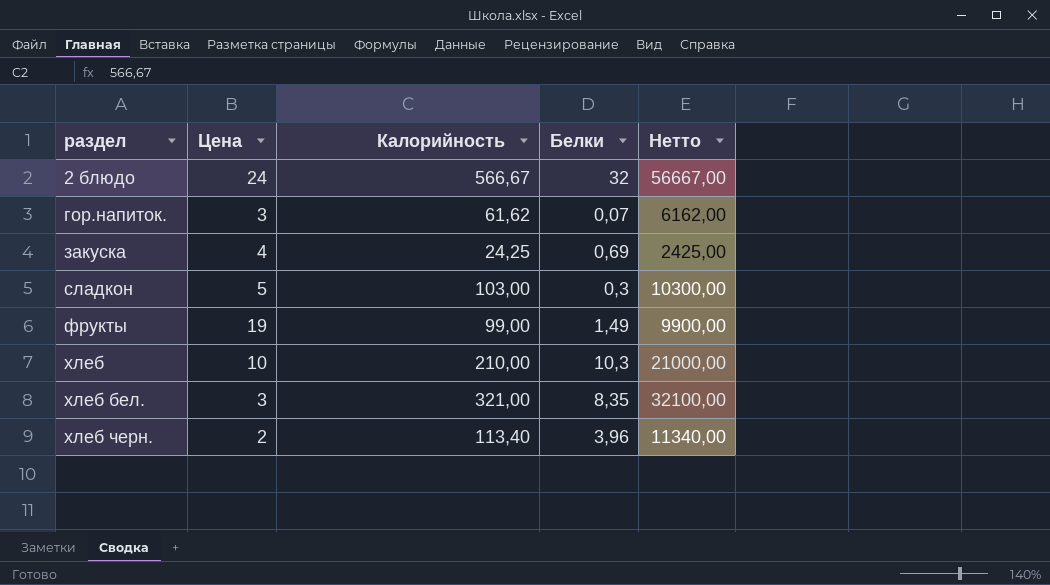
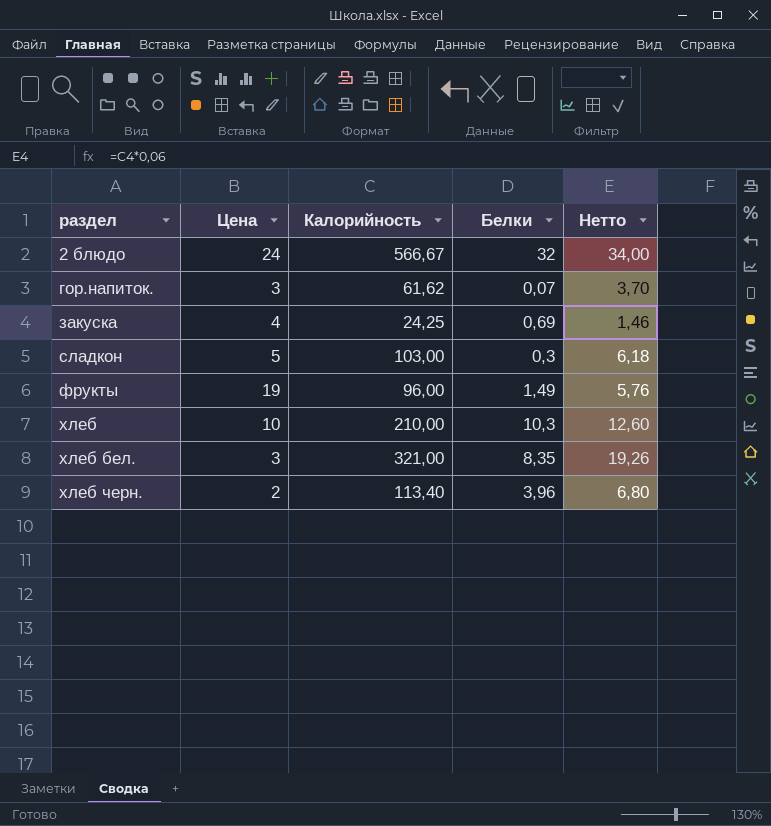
column Нетто | formula: [Калорийность] * 100 -> [Калорийность] * 0,06
фрукты | Калорийность: 99,00 -> 96,00

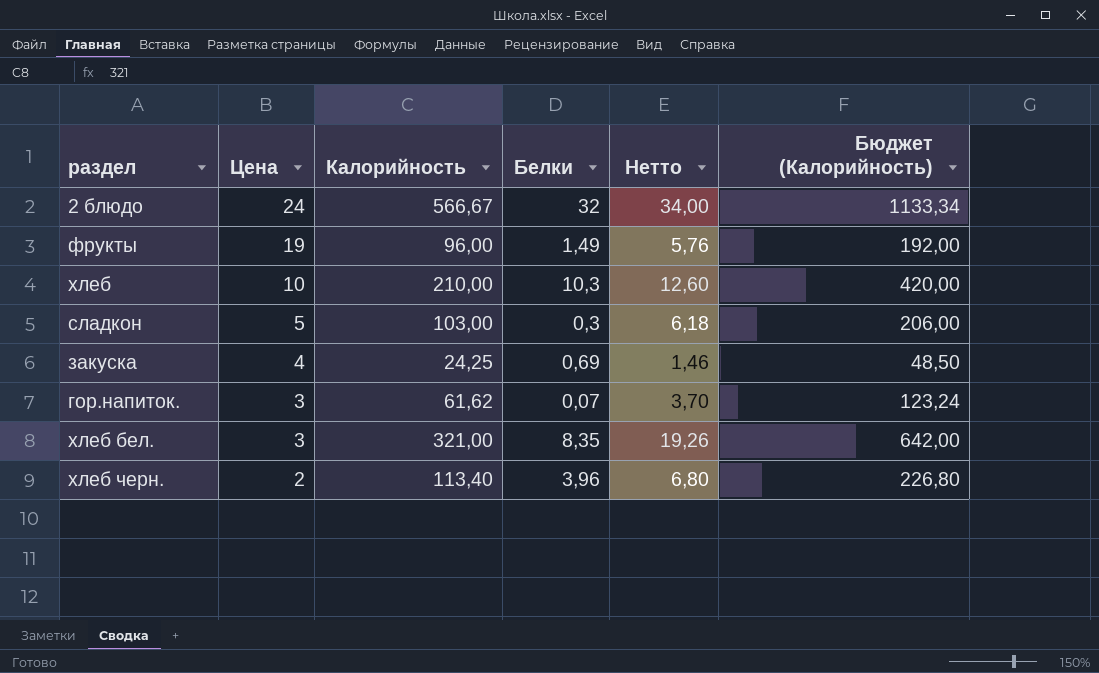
row order: раздел ascending -> Цена descending
column Бюджет (Калорийность) | formula: none -> [Калорийность] * 2

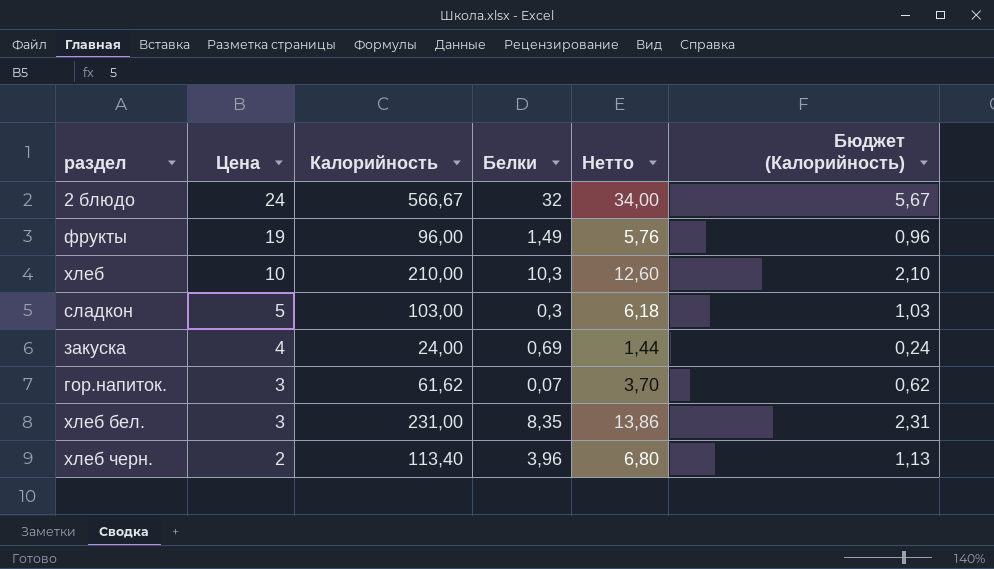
column Бюджет (Калорийность) | formula: [Калорийность] * 2 -> [Калорийность] * 0,01
закуска | Калорийность: 24,25 -> 24,00
закуска | Нетто: 1,46 -> 1,44
хлеб бел. | Калорийность: 321,00 -> 231,00
хлеб бел. | Нетто: 19,26 -> 13,86

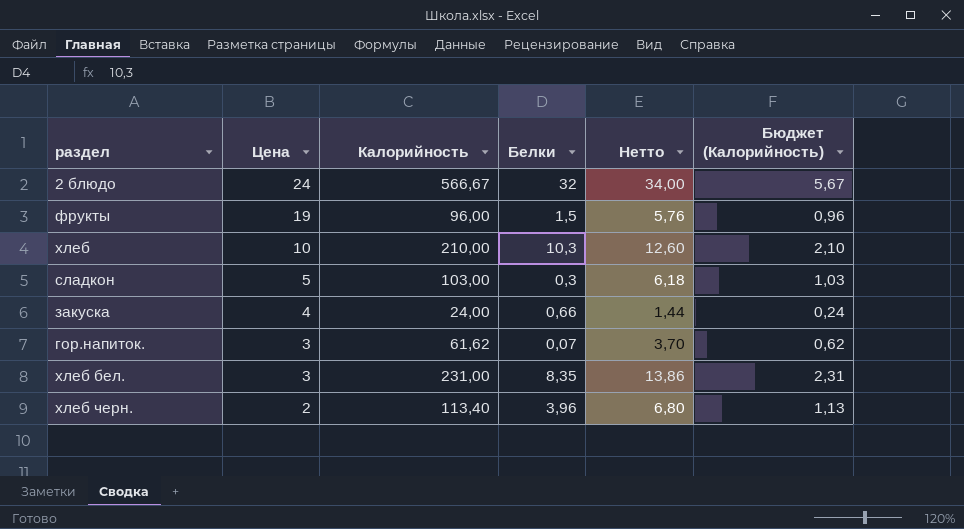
фрукты | Белки: 1,49 -> 1,5
закуска | Белки: 0,69 -> 0,66

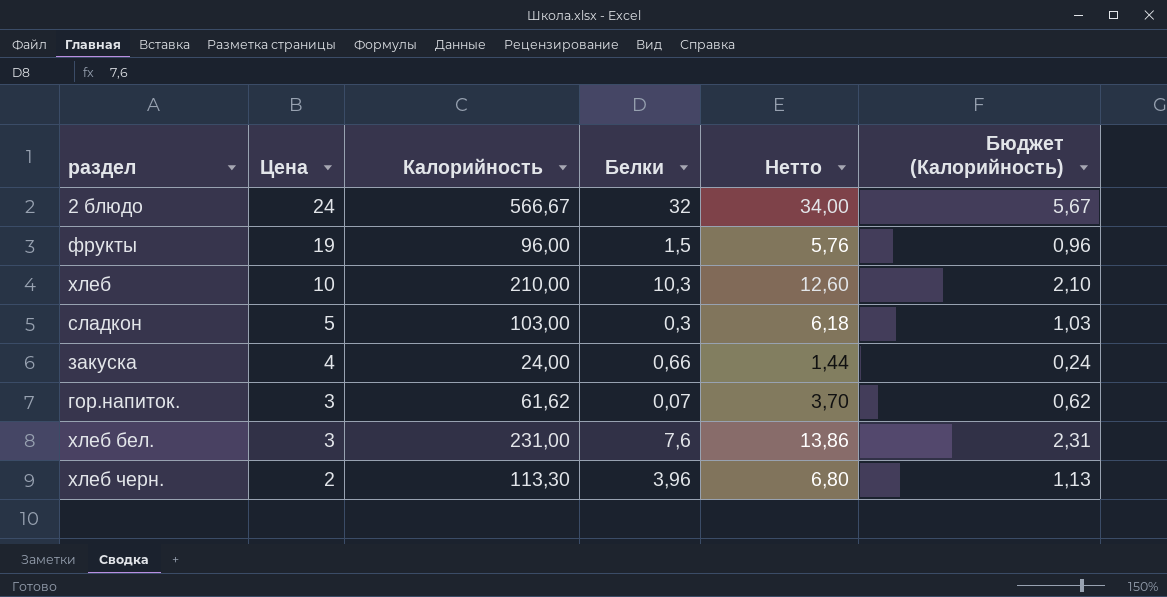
хлеб бел. | Белки: 8,35 -> 7,6
хлеб черн. | Калорийность: 113,40 -> 113,30

